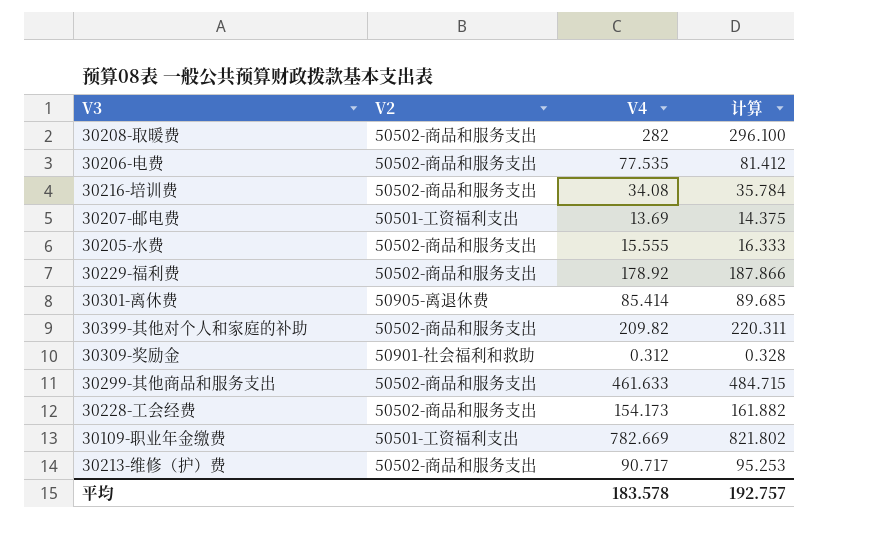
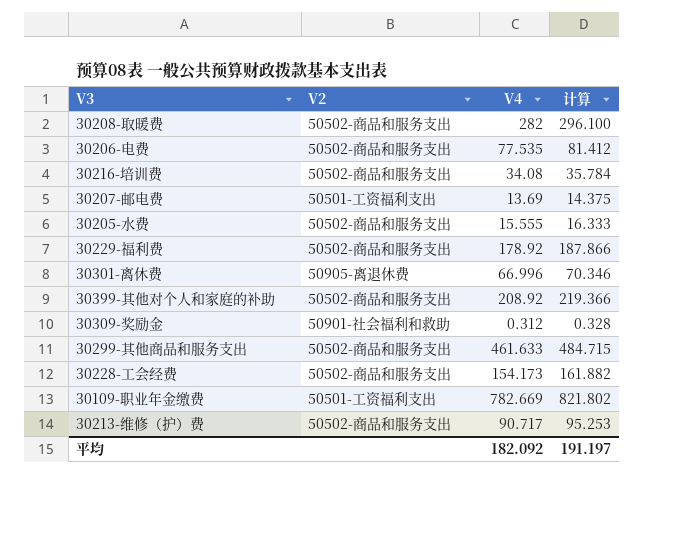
30301-离休费 | V4: 85.414 -> 66.996
30301-离休费 | 计算: 89.685 -> 70.346
30399-其他对个人和家庭的补助 | V4: 209.82 -> 208.92
30399-其他对个人和家庭的补助 | 计算: 220.311 -> 219.366
平均 | V4: 183.578 -> 182.092
平均 | 计算: 192.757 -> 191.197

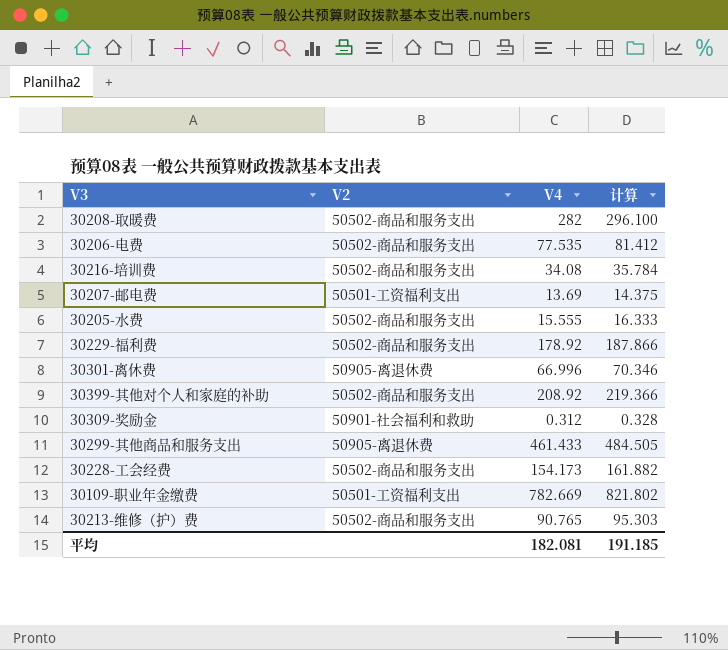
30299-其他商品和服务支出 | V2: 50502-商品和服务支出 -> 50905-离退休费
30299-其他商品和服务支出 | V4: 461.633 -> 461.433
30299-其他商品和服务支出 | 计算: 484.715 -> 484.505
30213-维修（护）费 | V4: 90.717 -> 90.765
30213-维修（护）费 | 计算: 95.253 -> 95.303
平均 | V4: 182.092 -> 182.081
平均 | 计算: 191.197 -> 191.185

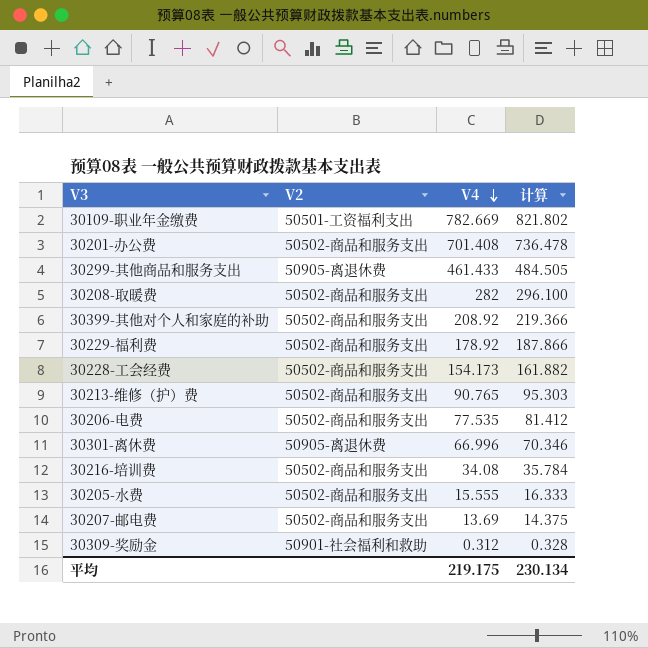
row order: none -> V4 descending
row 30201-办公费: none -> 50502-商品和服务支出 | 701.408 | 736.478
30207-邮电费 | V2: 50501-工资福利支出 -> 50502-商品和服务支出
平均 | V4: 182.081 -> 219.175
平均 | 计算: 191.185 -> 230.134

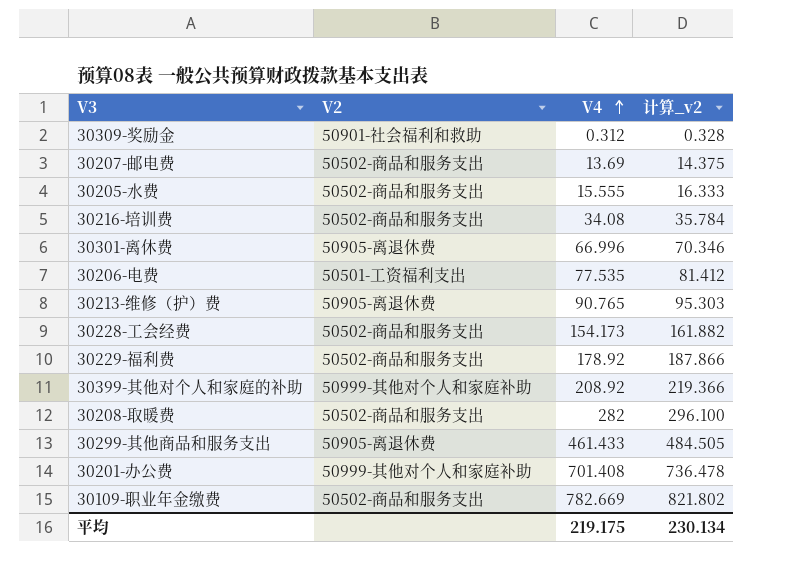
row order: V4 descending -> V4 ascending
column name: 计算 -> 计算_v2
30206-电费 | V2: 50502-商品和服务支出 -> 50501-工资福利支出
30213-维修（护）费 | V2: 50502-商品和服务支出 -> 50905-离退休费
30399-其他对个人和家庭的补助 | V2: 50502-商品和服务支出 -> 50999-其他对个人和家庭补助
30201-办公费 | V2: 50502-商品和服务支出 -> 50999-其他对个人和家庭补助
30109-职业年金缴费 | V2: 50501-工资福利支出 -> 50502-商品和服务支出

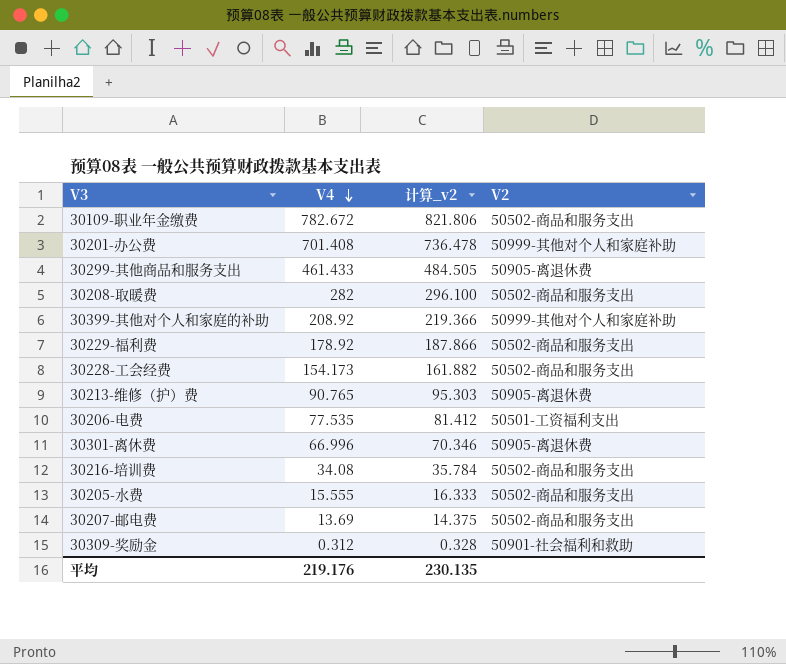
row order: V4 ascending -> V4 descending
column V2 | position: 2 -> 4
30109-职业年金缴费 | V4: 782.669 -> 782.672
30109-职业年金缴费 | 计算_v2: 821.802 -> 821.806
平均 | V4: 219.175 -> 219.176
平均 | 计算_v2: 230.134 -> 230.135

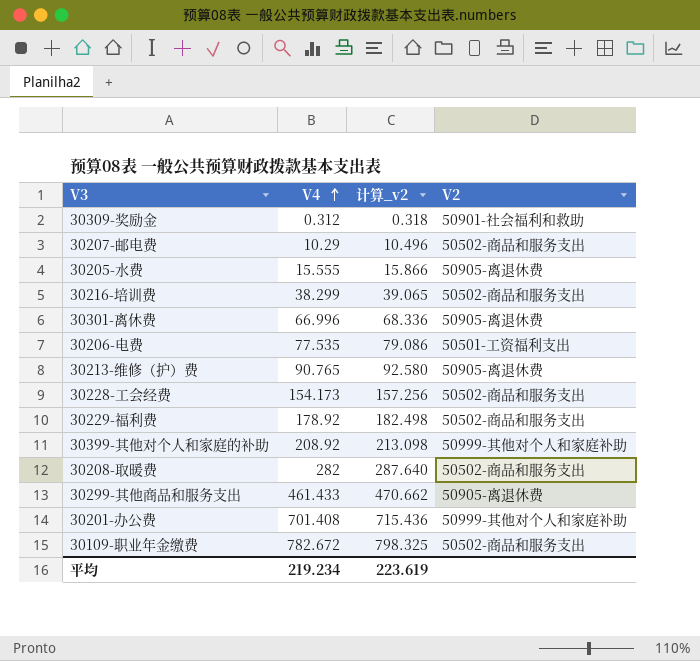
row order: V4 descending -> V4 ascending
column 计算_v2 | formula: [V4] * 1.05 -> [V4] * 1.02
30207-邮电费 | V4: 13.69 -> 10.29
30205-水费 | V2: 50502-商品和服务支出 -> 50905-离退休费
30216-培训费 | V4: 34.08 -> 38.299
平均 | V4: 219.176 -> 219.234
平均 | 计算_v2: 230.135 -> 223.619

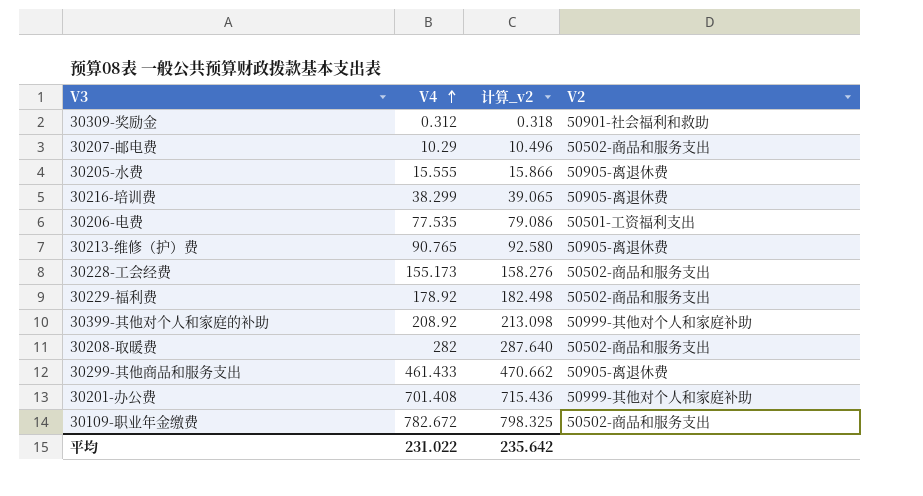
row 30301-离休费: 66.996 | 68.336 | 50905-离退休费 -> none
30216-培训费 | V2: 50502-商品和服务支出 -> 50905-离退休费
30228-工会经费 | V4: 154.173 -> 155.173
30228-工会经费 | 计算_v2: 157.256 -> 158.276
平均 | V4: 219.234 -> 231.022
平均 | 计算_v2: 223.619 -> 235.642

